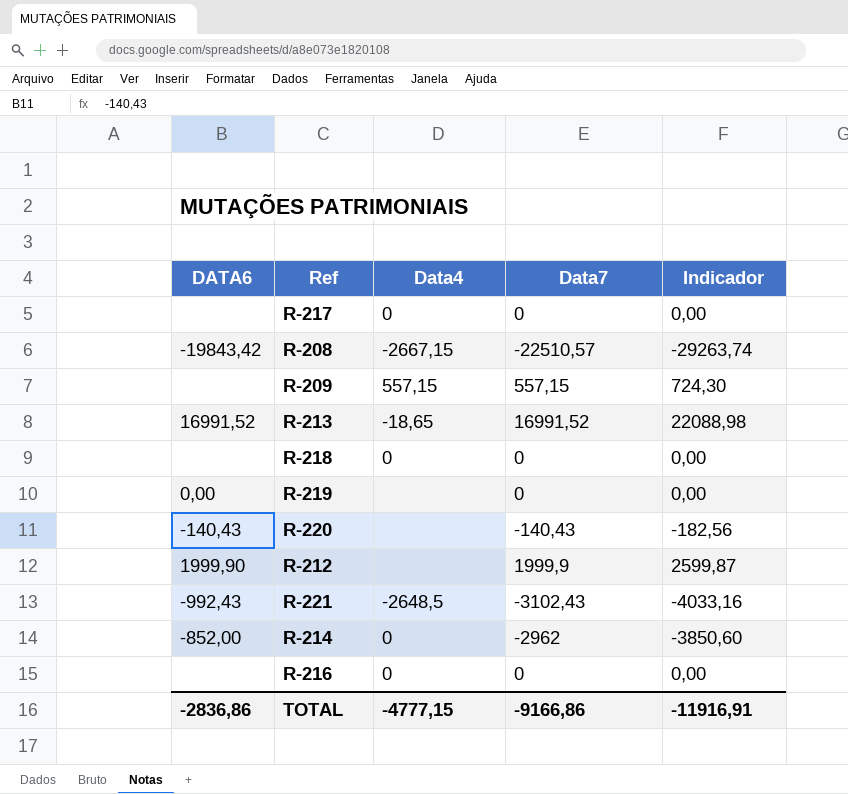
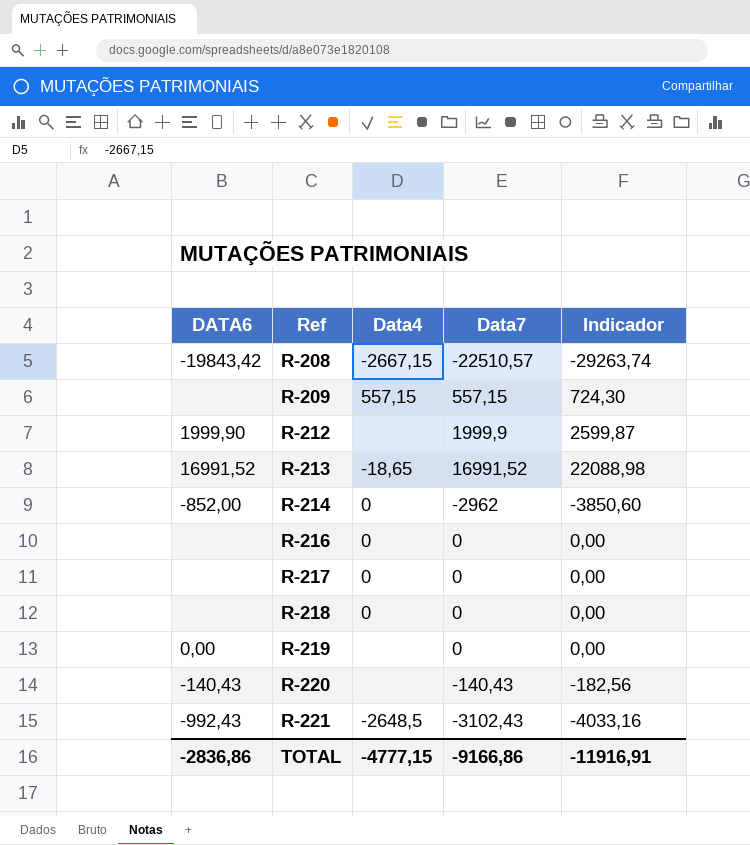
row order: none -> Ref ascending

